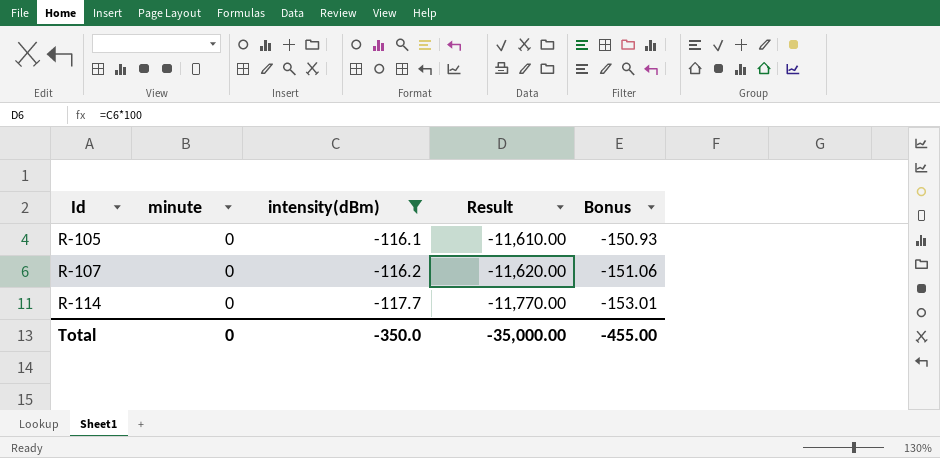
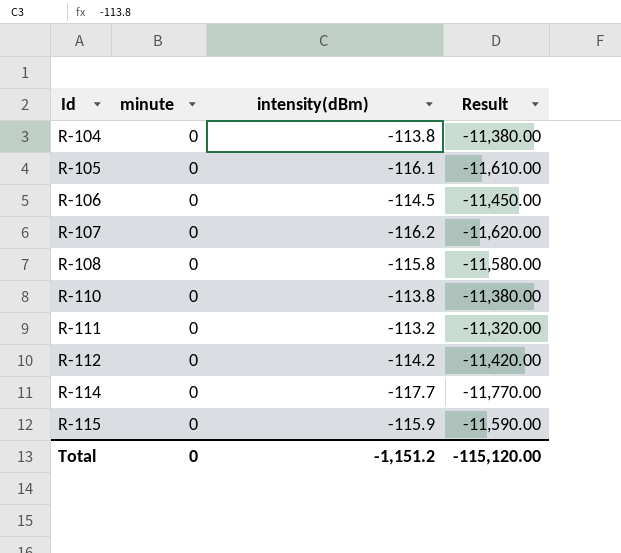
filter: intensity(dBm) <= -116.1 -> none
column Bonus | formula: [intensity(dBm)] * 1.3 -> none
Total | intensity(dBm): -350.0 -> -1,151.2
Total | Result: -35,000.00 -> -115,120.00

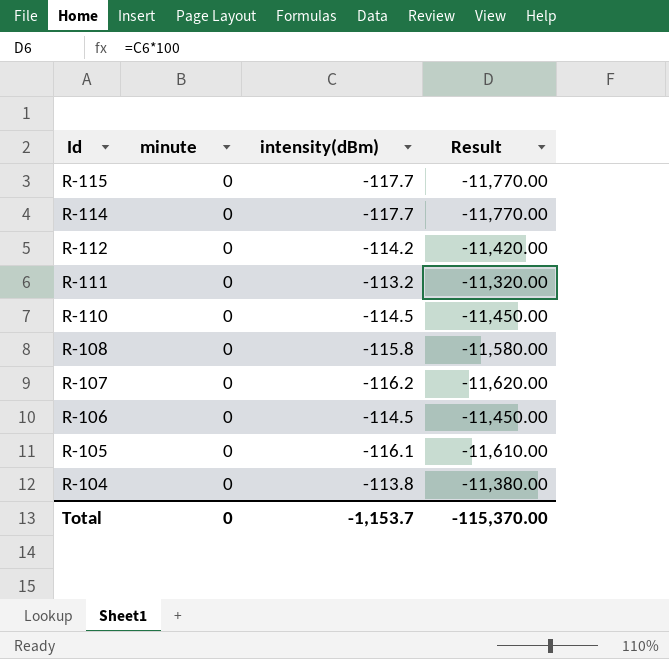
row order: Id ascending -> Id descending
R-115 | intensity(dBm): -115.9 -> -117.7
R-115 | Result: -11,590.00 -> -11,770.00
R-110 | intensity(dBm): -113.8 -> -114.5
R-110 | Result: -11,380.00 -> -11,450.00
Total | intensity(dBm): -1,151.2 -> -1,153.7
Total | Result: -115,120.00 -> -115,370.00

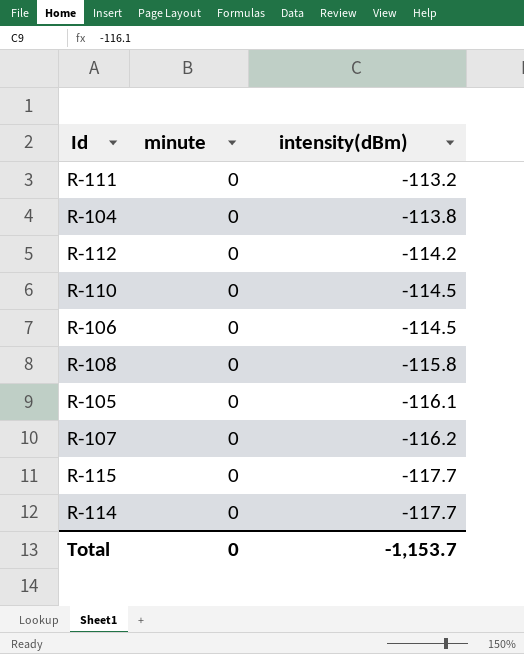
row order: Id descending -> intensity(dBm) descending
column Result | formula: [intensity(dBm)] * 100 -> none

